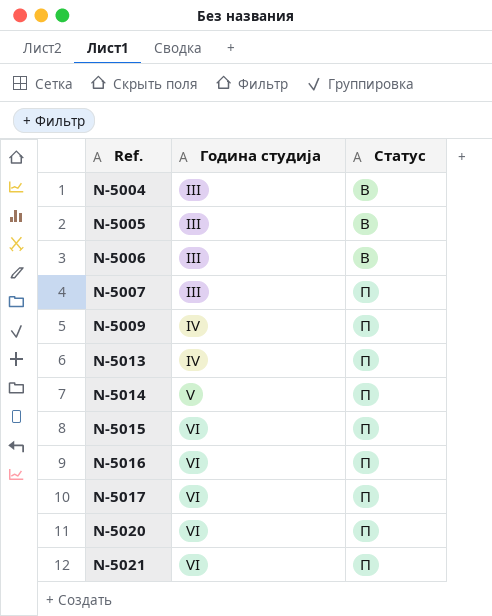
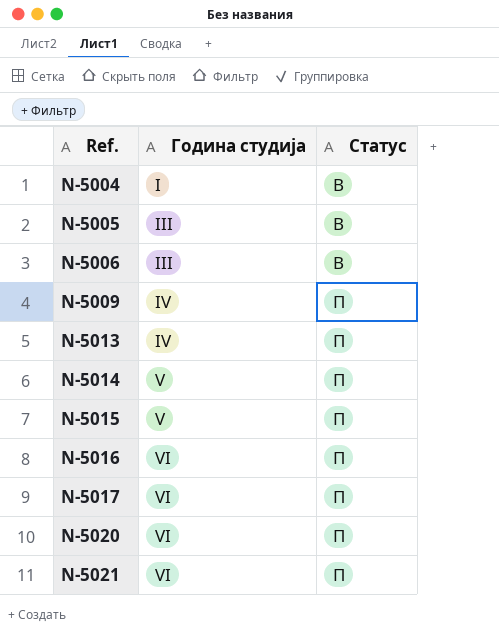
row N-5007: III | П -> none
N-5004 | Година студија: III -> I
N-5015 | Година студија: VI -> V

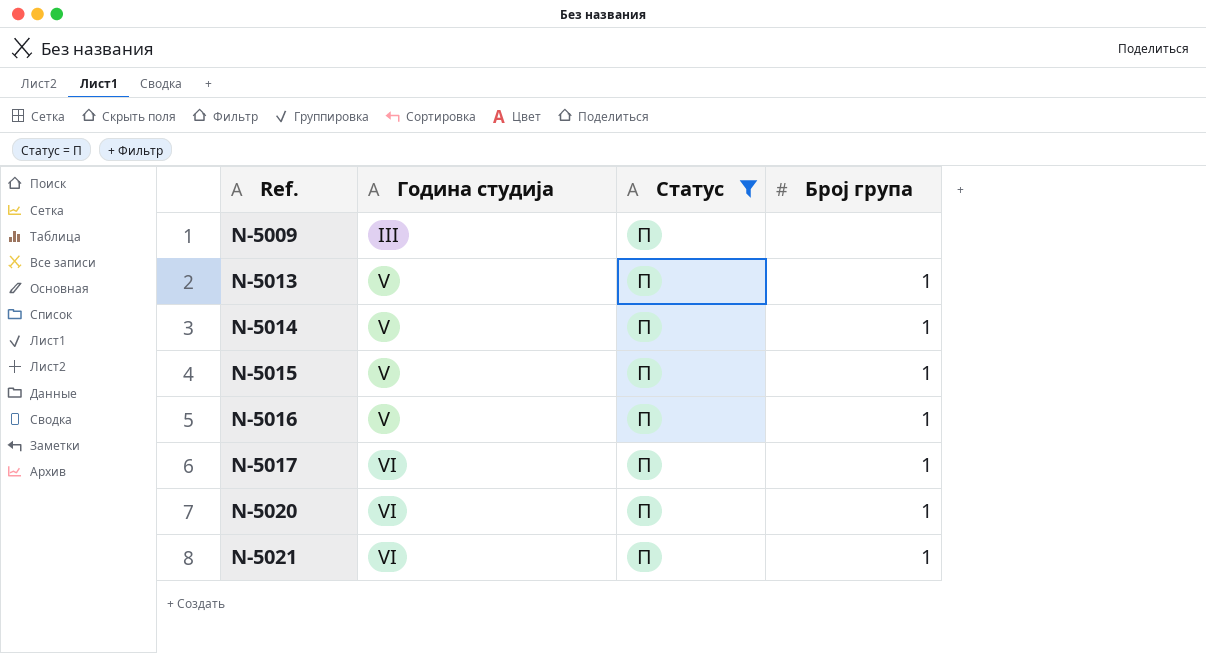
filter: none -> Статус = П
column Број група | position: none -> 4
N-5009 | Година студија: IV -> III
N-5013 | Година студија: IV -> V
N-5016 | Година студија: VI -> V

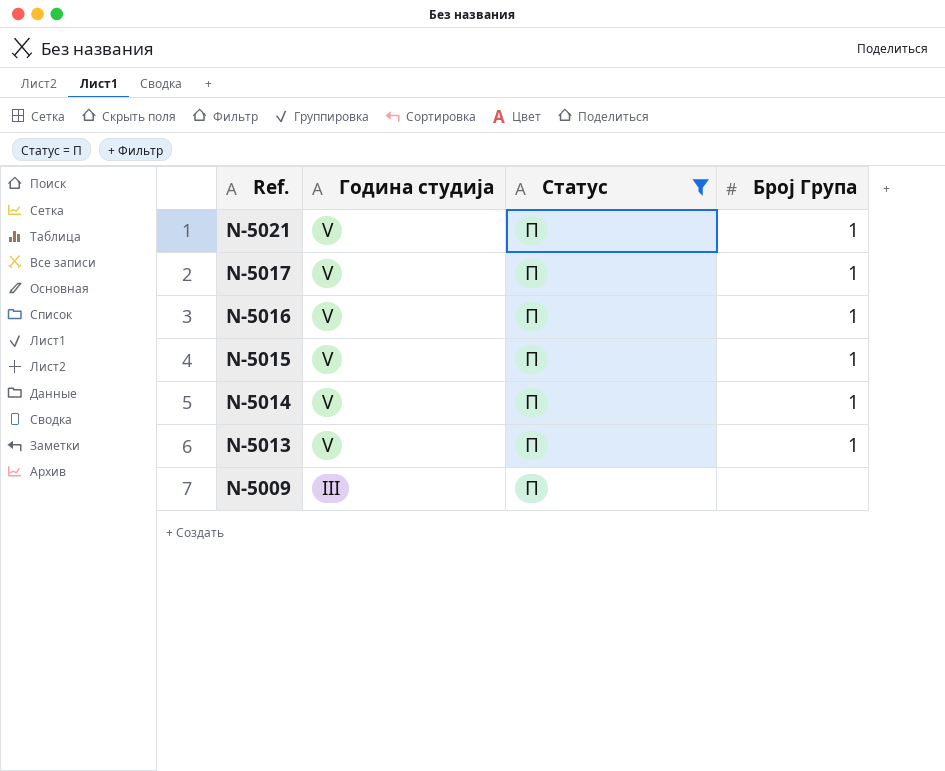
row order: Ref. ascending -> Ref. descending
column name: Број група -> Број Група
row N-5020: VI | П | 1 -> none
N-5021 | Година студија: VI -> V
N-5017 | Година студија: VI -> V

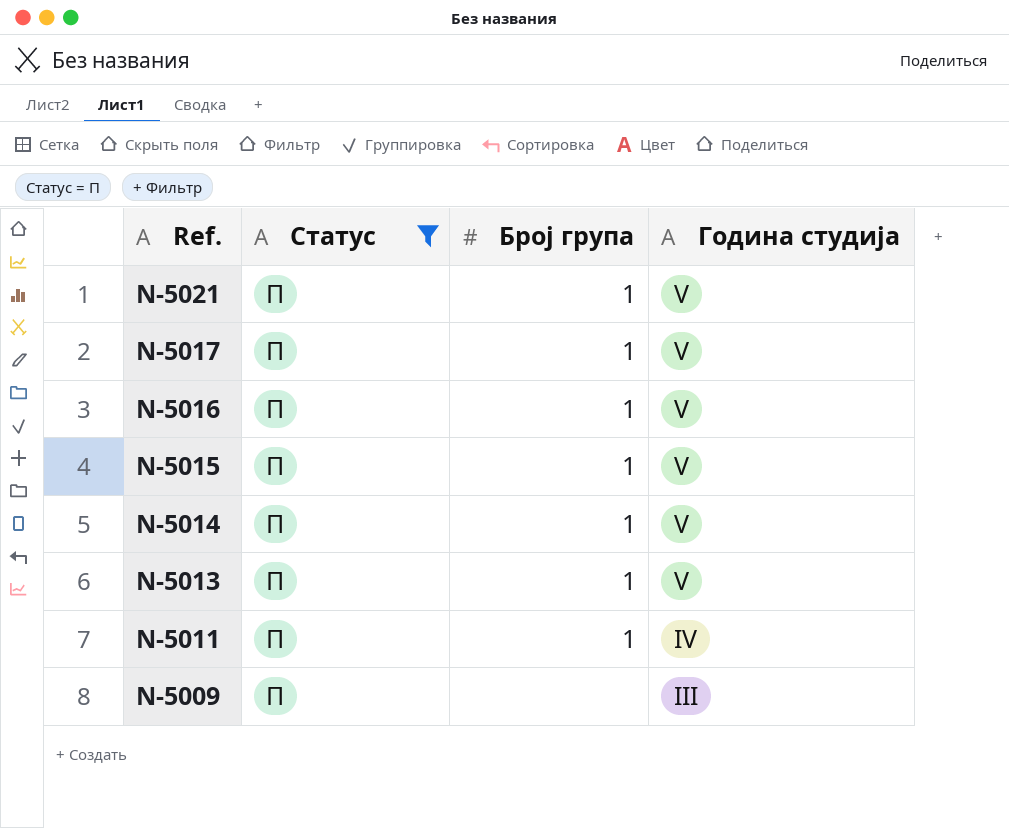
column name: Број Група -> Број група
column Година студија | position: 2 -> 4
row N-5011: none -> П | 1 | IV

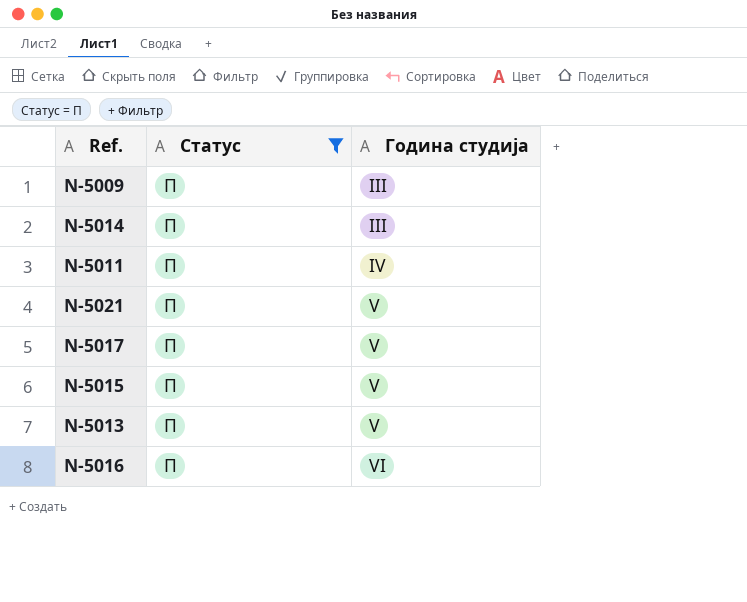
row order: Ref. descending -> Година студија ascending
column Број група | position: 3 -> none
N-5014 | Година студија: V -> III
N-5016 | Година студија: V -> VI

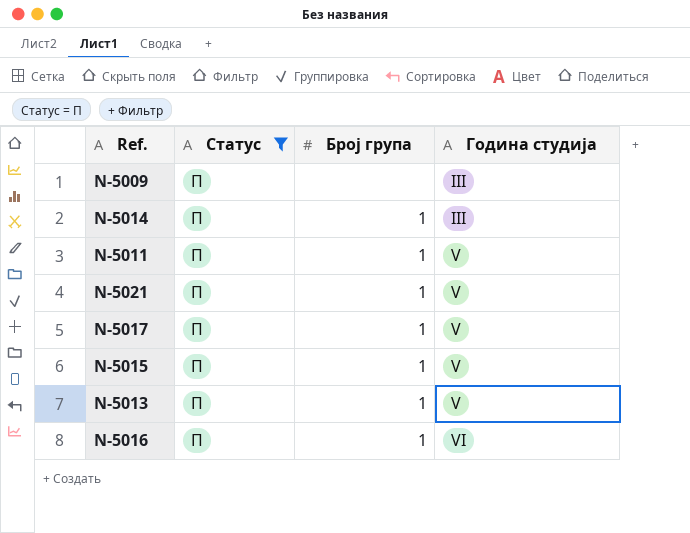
column Број група | position: none -> 3
N-5011 | Година студија: IV -> V

